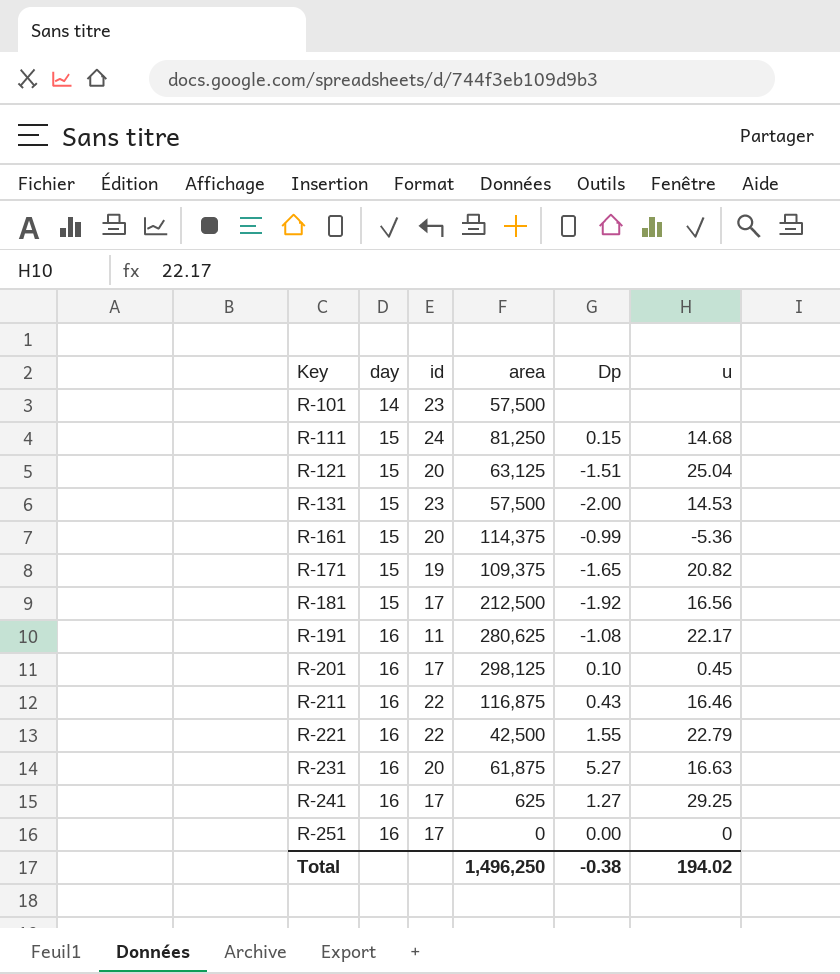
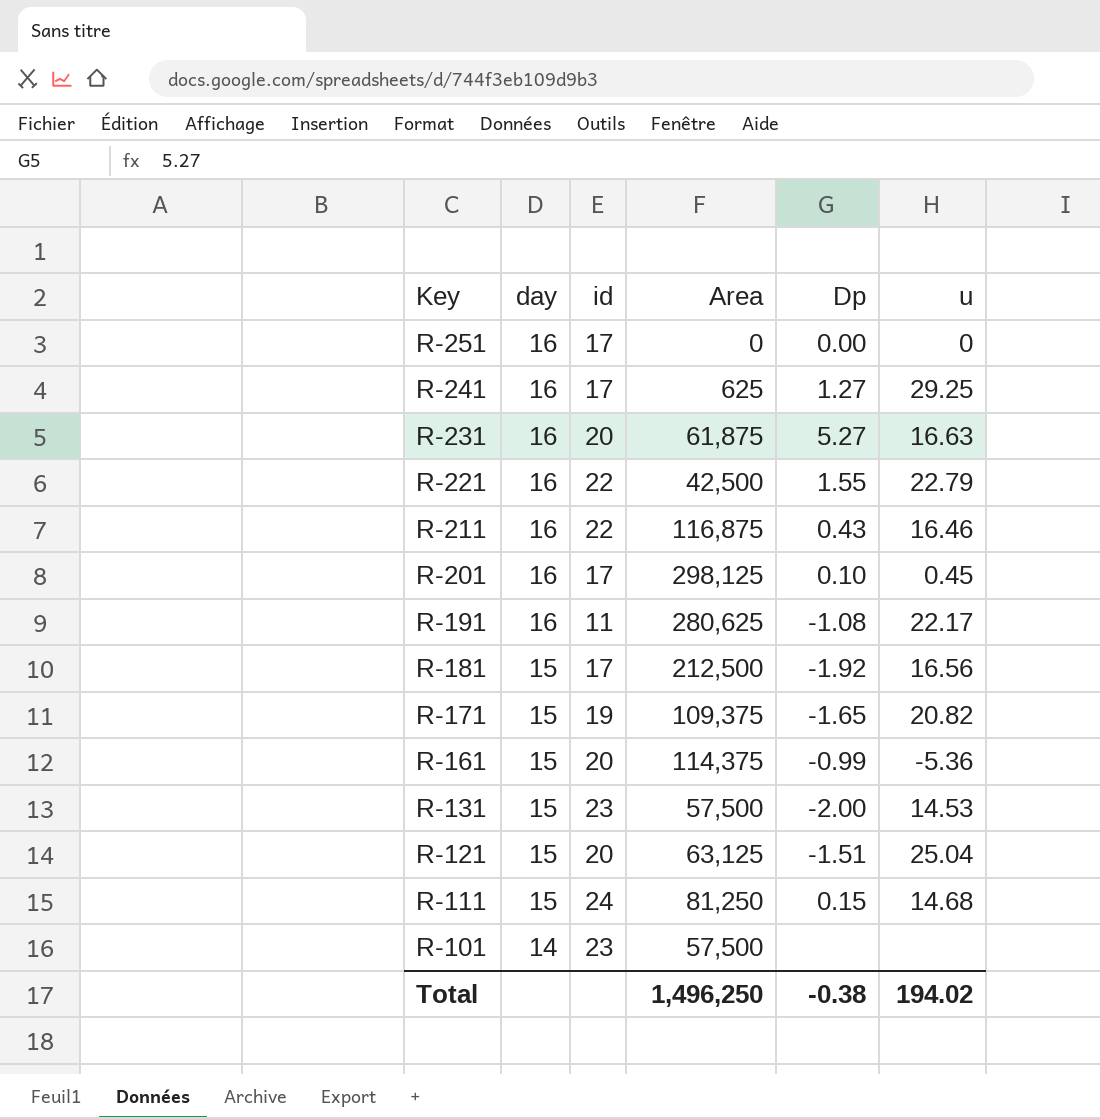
row order: Key ascending -> Key descending
column name: area -> Area

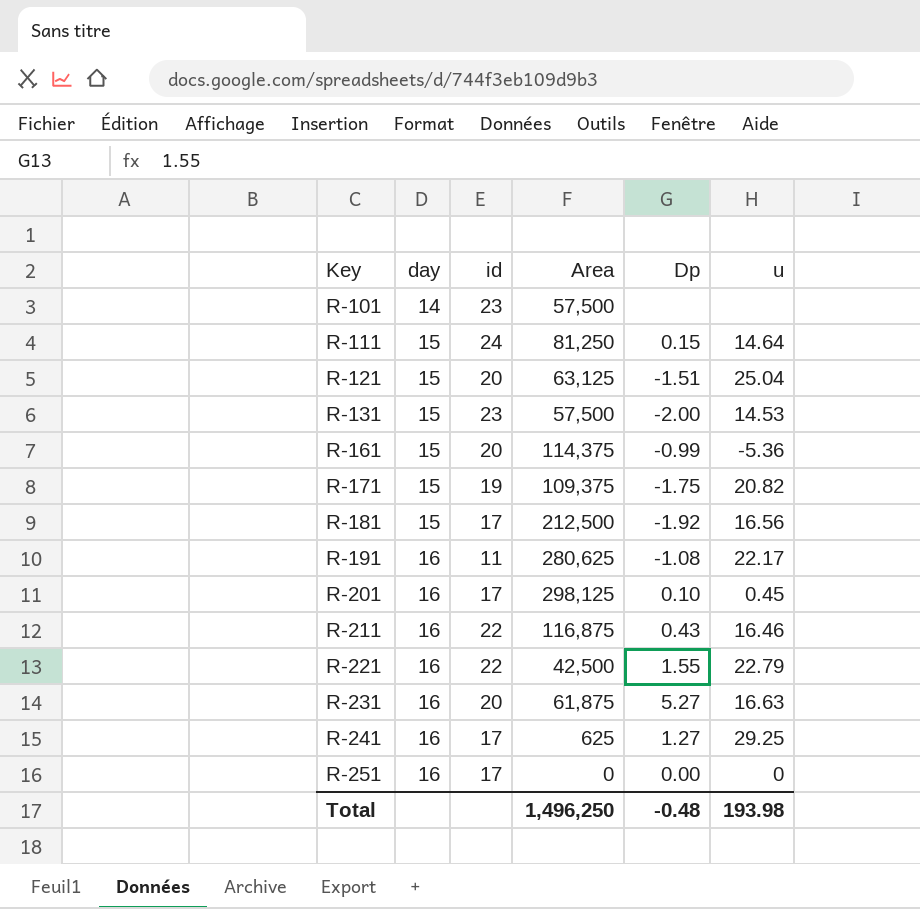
row order: Key descending -> Key ascending
R-111 | u: 14.68 -> 14.64
R-171 | Dp: -1.65 -> -1.75
Total | Dp: -0.38 -> -0.48
Total | u: 194.02 -> 193.98

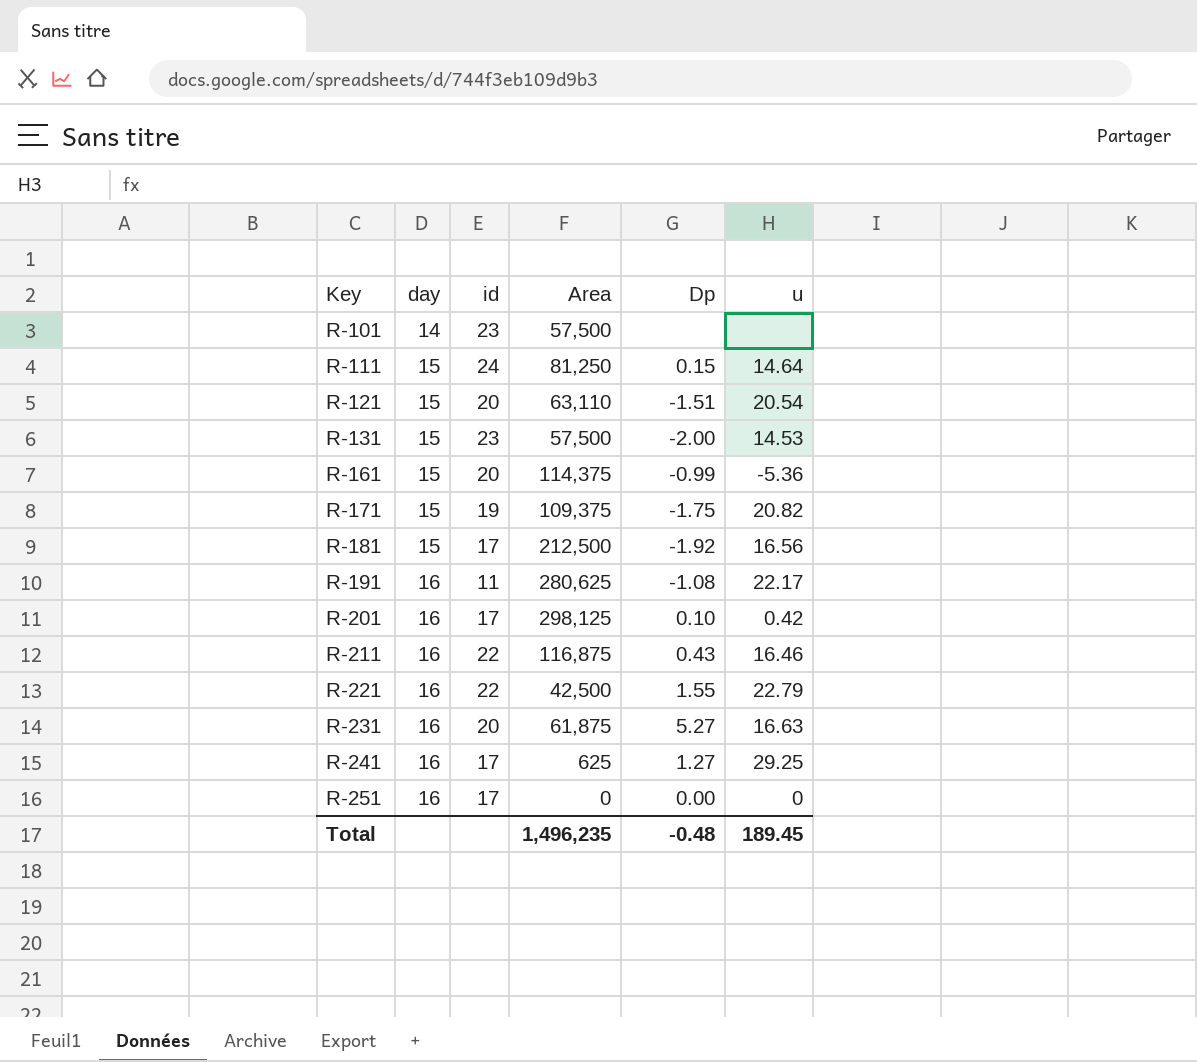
R-121 | Area: 63,125 -> 63,110
R-121 | u: 25.04 -> 20.54
R-201 | u: 0.45 -> 0.42
Total | Area: 1,496,250 -> 1,496,235
Total | u: 193.98 -> 189.45

